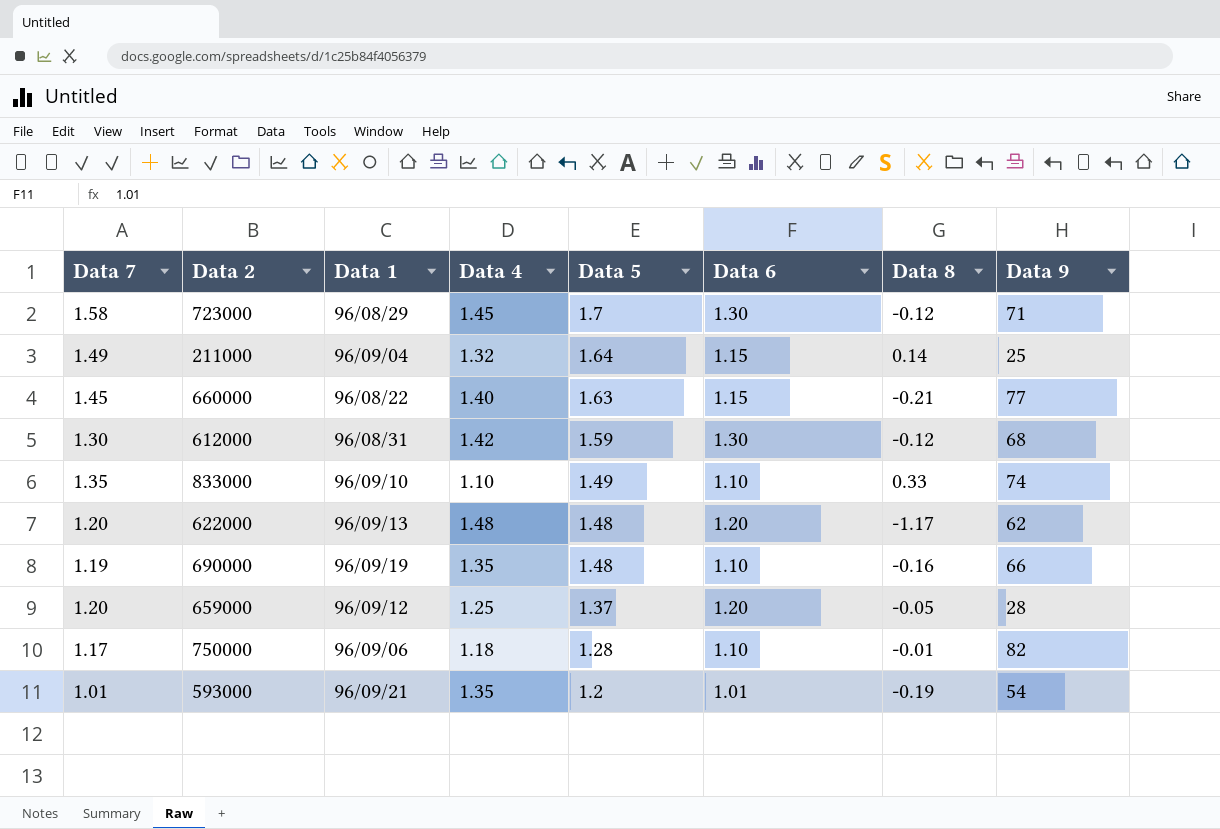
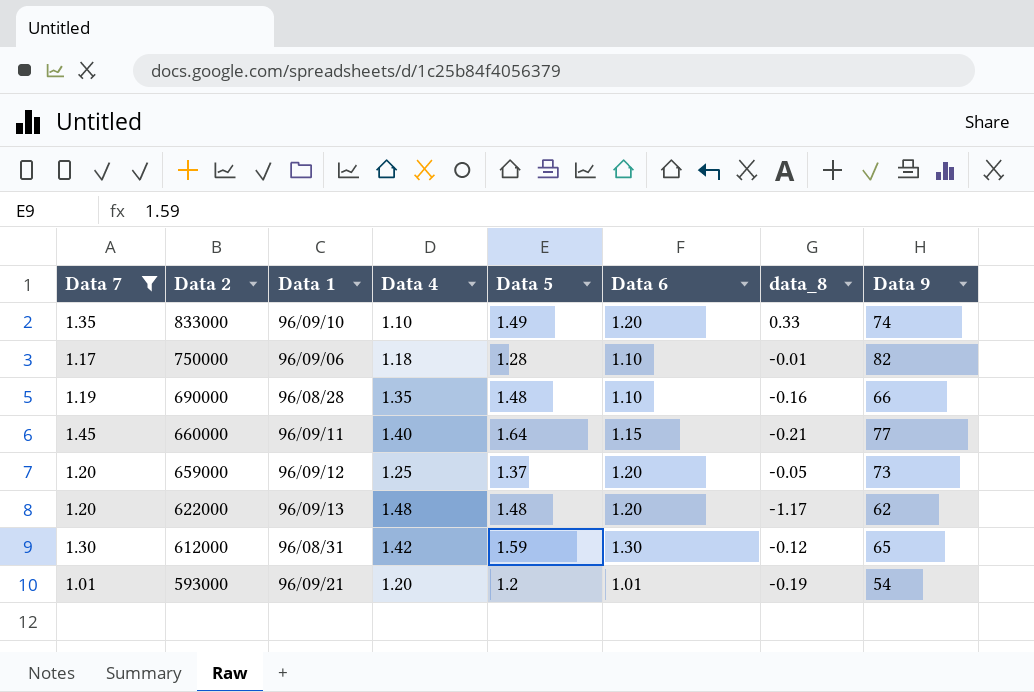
filter: none -> Data 7 <= 1.45
row order: Data 5 descending -> Data 2 descending
column name: Data 8 -> data_8
833000 | Data 6: 1.10 -> 1.20
690000 | Data 1: 96/09/19 -> 96/08/28
660000 | Data 1: 96/08/22 -> 96/09/11
660000 | Data 5: 1.63 -> 1.64
659000 | Data 9: 28 -> 73
612000 | Data 9: 68 -> 65
593000 | Data 4: 1.35 -> 1.20

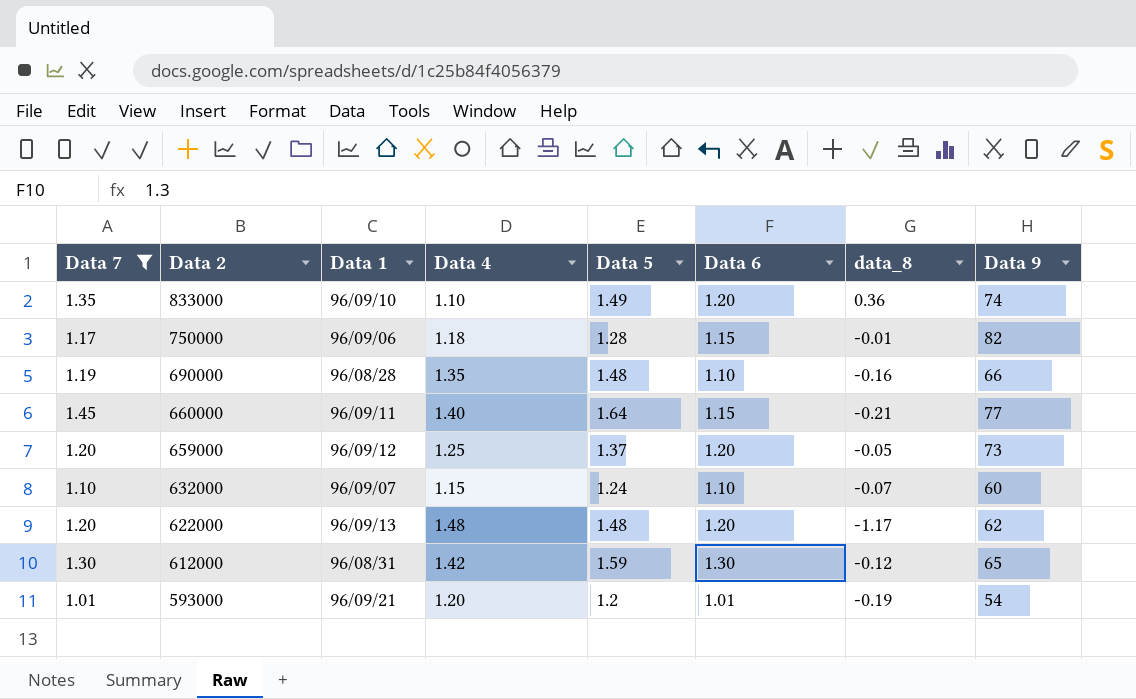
833000 | data_8: 0.33 -> 0.36
750000 | Data 6: 1.10 -> 1.15
row 632000: none -> 1.10 | 96/09/07 | 1.15 | 1.24 | 1.10 | -0.07 | 60

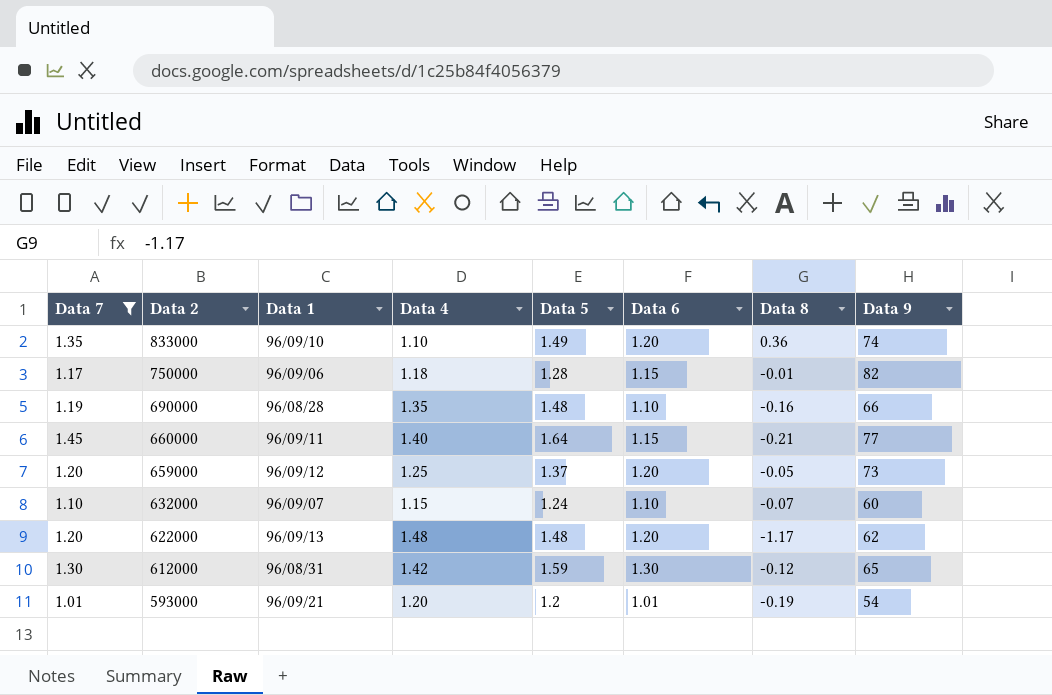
column name: data_8 -> Data 8

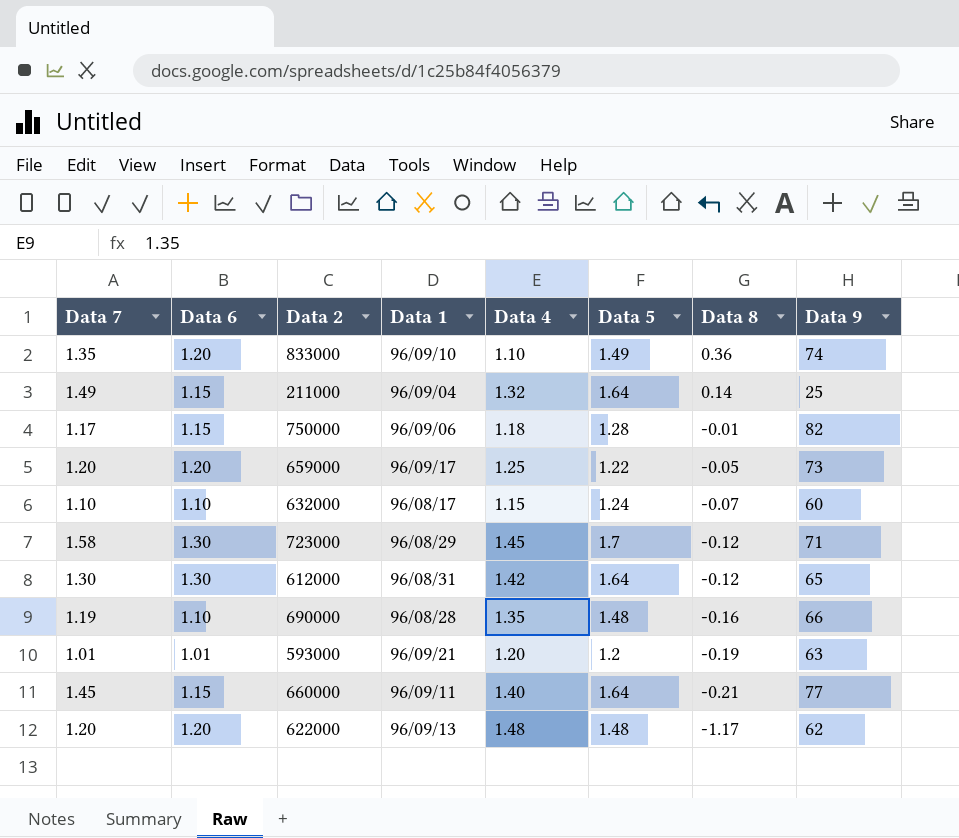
filter: Data 7 <= 1.45 -> none
row order: Data 2 descending -> Data 8 descending
column Data 6 | position: 6 -> 2
659000 | Data 1: 96/09/12 -> 96/09/17
659000 | Data 5: 1.37 -> 1.22
632000 | Data 1: 96/09/07 -> 96/08/17
612000 | Data 5: 1.59 -> 1.64
593000 | Data 9: 54 -> 63

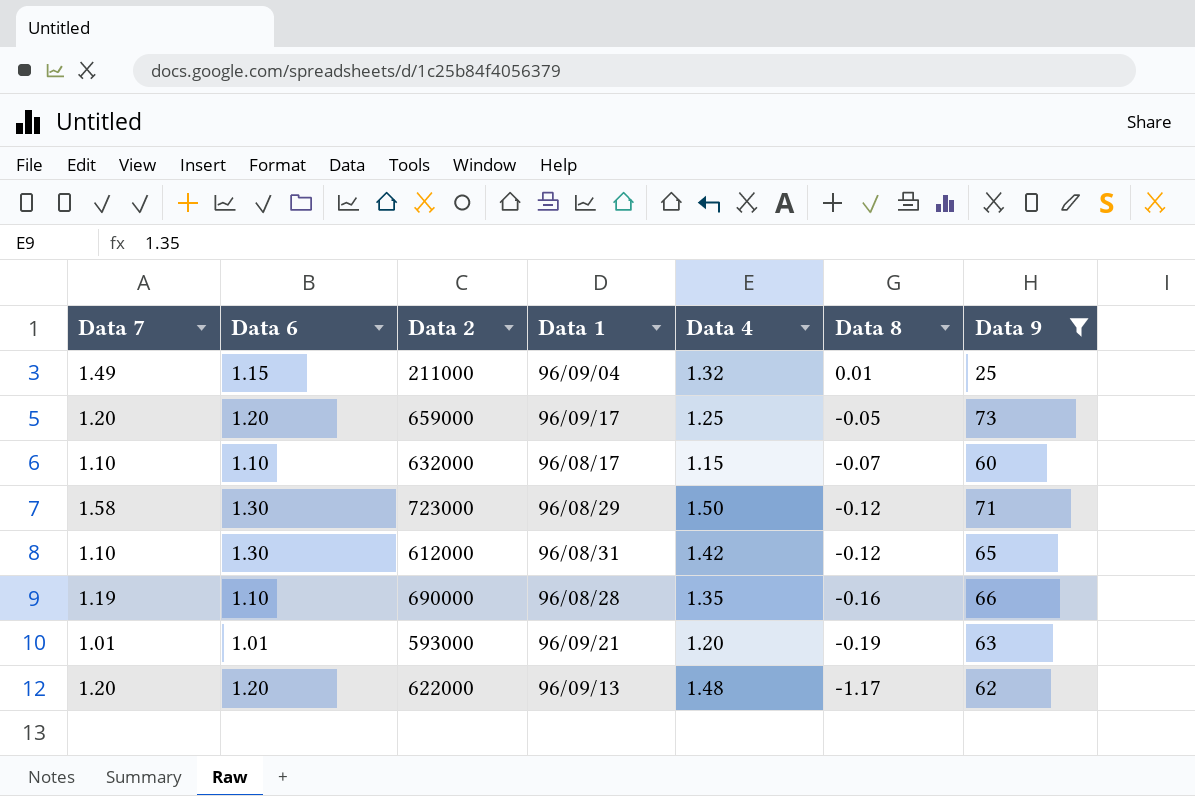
filter: none -> Data 9 <= 73
column Data 5 | position: 6 -> none
211000 | Data 8: 0.14 -> 0.01
723000 | Data 4: 1.45 -> 1.50
612000 | Data 7: 1.30 -> 1.10

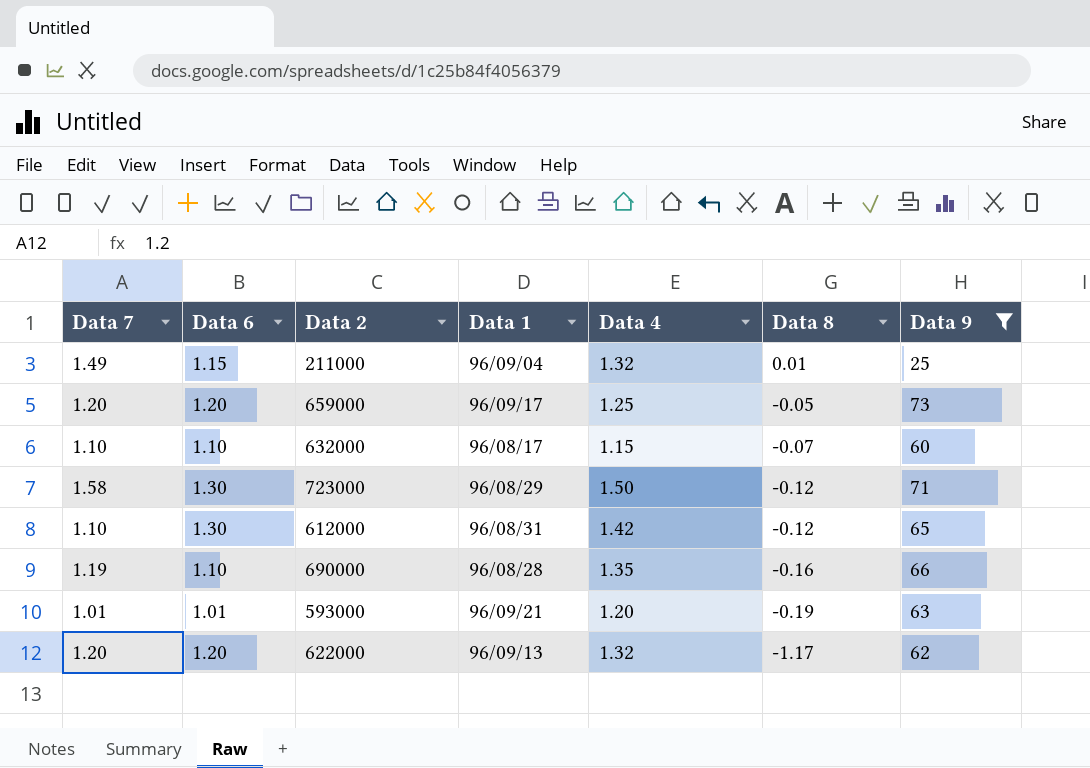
622000 | Data 4: 1.48 -> 1.32

